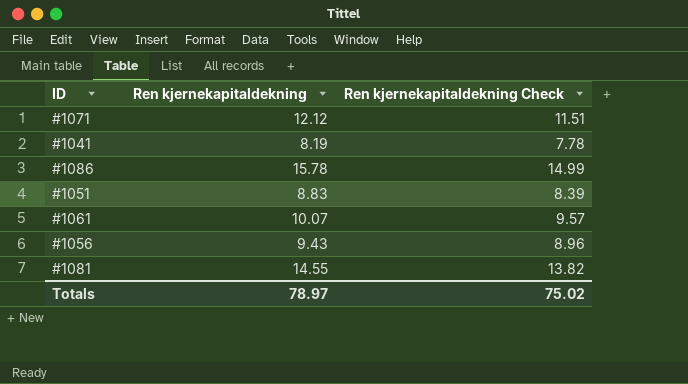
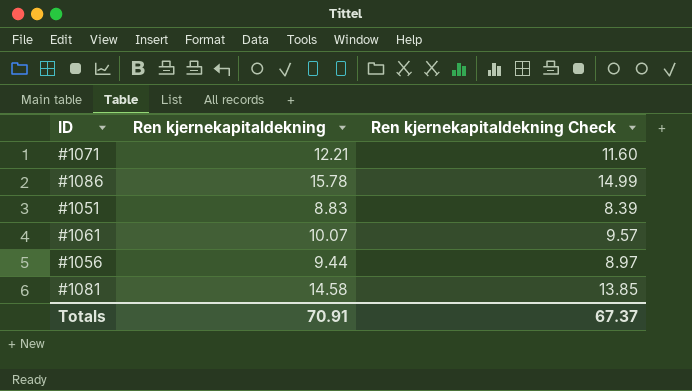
row #1041: 8.19 | 7.78 -> none
#1071 | Ren kjernekapitaldekning: 12.12 -> 12.21
#1071 | Ren kjernekapitaldekning Check: 11.51 -> 11.60
#1056 | Ren kjernekapitaldekning: 9.43 -> 9.44
#1056 | Ren kjernekapitaldekning Check: 8.96 -> 8.97
#1081 | Ren kjernekapitaldekning: 14.55 -> 14.58
#1081 | Ren kjernekapitaldekning Check: 13.82 -> 13.85
Totals | Ren kjernekapitaldekning: 78.97 -> 70.91
Totals | Ren kjernekapitaldekning Check: 75.02 -> 67.37

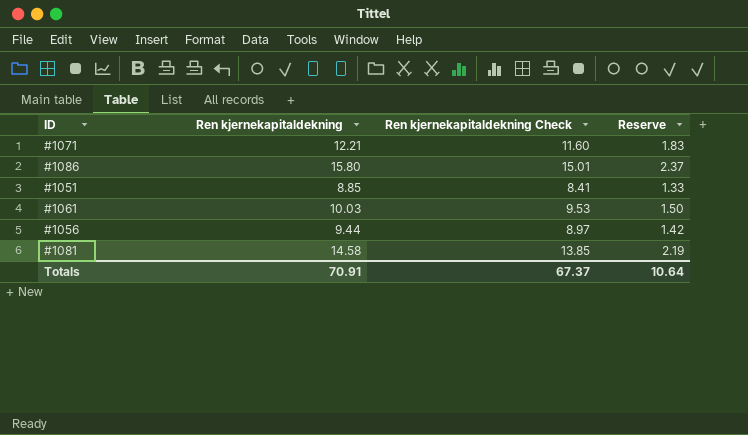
column Reserve | formula: none -> [Ren kjernekapitaldekning] * 0.15
#1086 | Ren kjernekapitaldekning: 15.78 -> 15.80
#1086 | Ren kjernekapitaldekning Check: 14.99 -> 15.01
#1051 | Ren kjernekapitaldekning: 8.83 -> 8.85
#1051 | Ren kjernekapitaldekning Check: 8.39 -> 8.41
#1061 | Ren kjernekapitaldekning: 10.07 -> 10.03
#1061 | Ren kjernekapitaldekning Check: 9.57 -> 9.53

